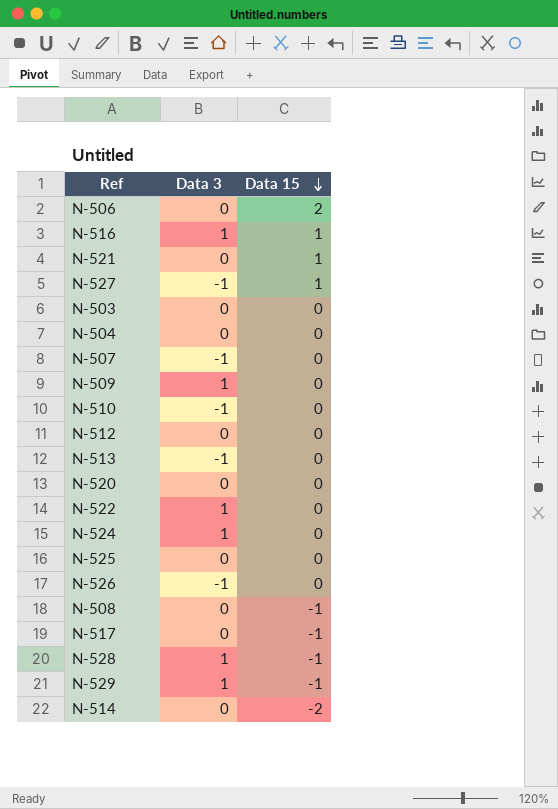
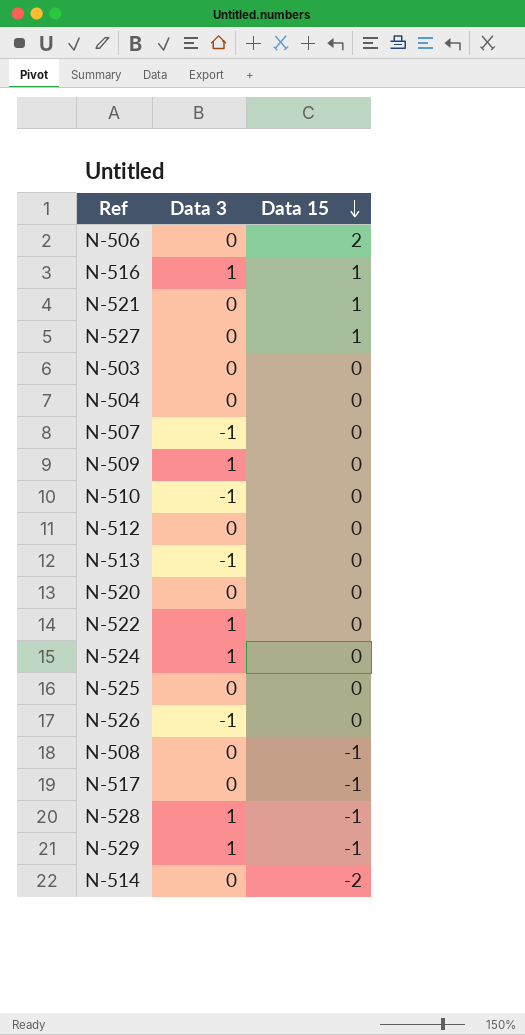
N-527 | Data 3: -1 -> 0

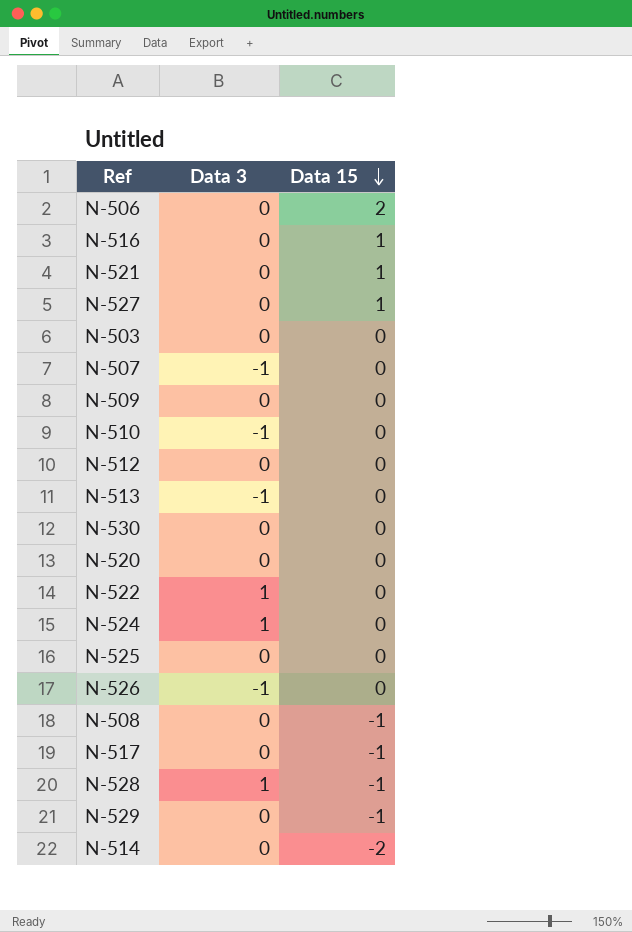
row N-504: 0 | 0 -> none
N-516 | Data 3: 1 -> 0
N-509 | Data 3: 1 -> 0
row N-530: none -> 0 | 0
N-529 | Data 3: 1 -> 0

